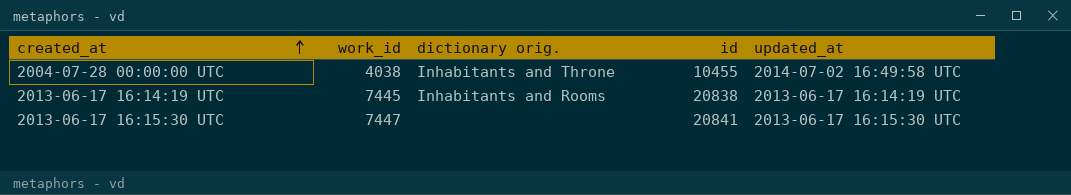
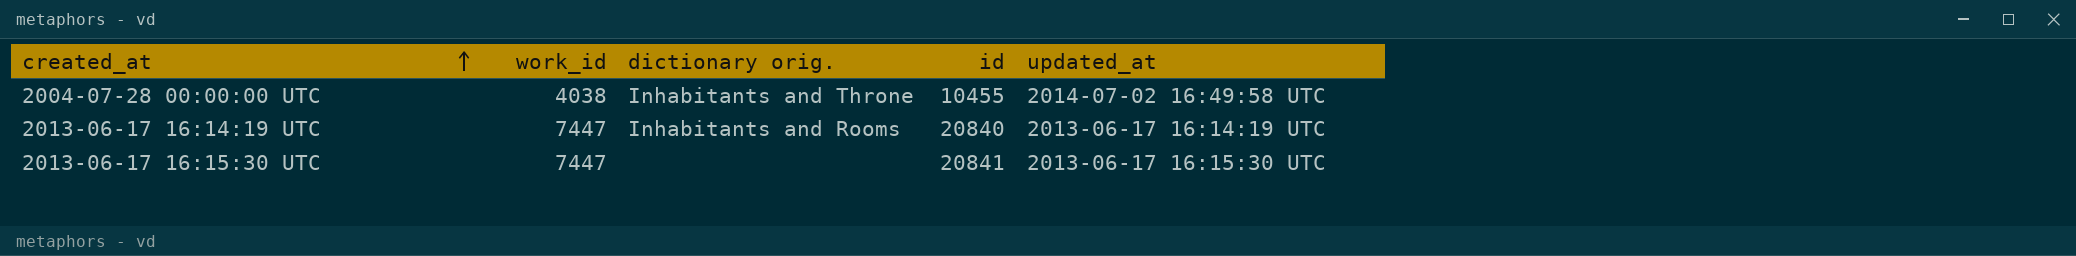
2013-06-17 16:14:19 UTC | work_id: 7445 -> 7447
2013-06-17 16:14:19 UTC | id: 20838 -> 20840

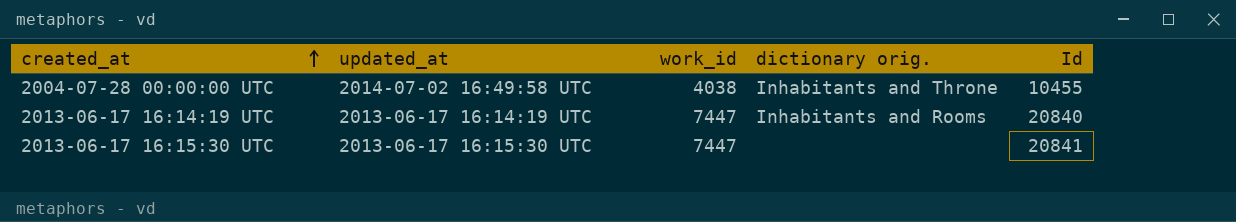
column updated_at | position: 5 -> 2
column name: id -> Id

